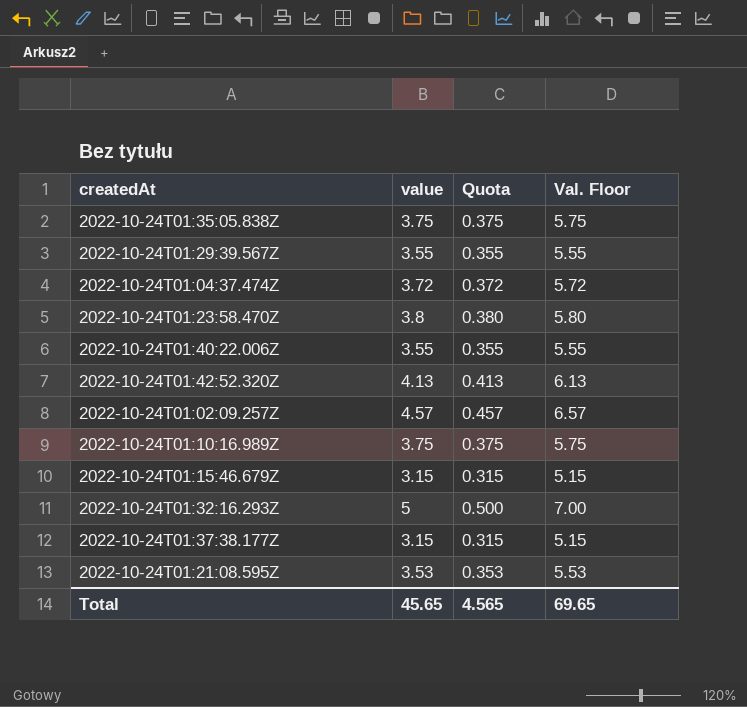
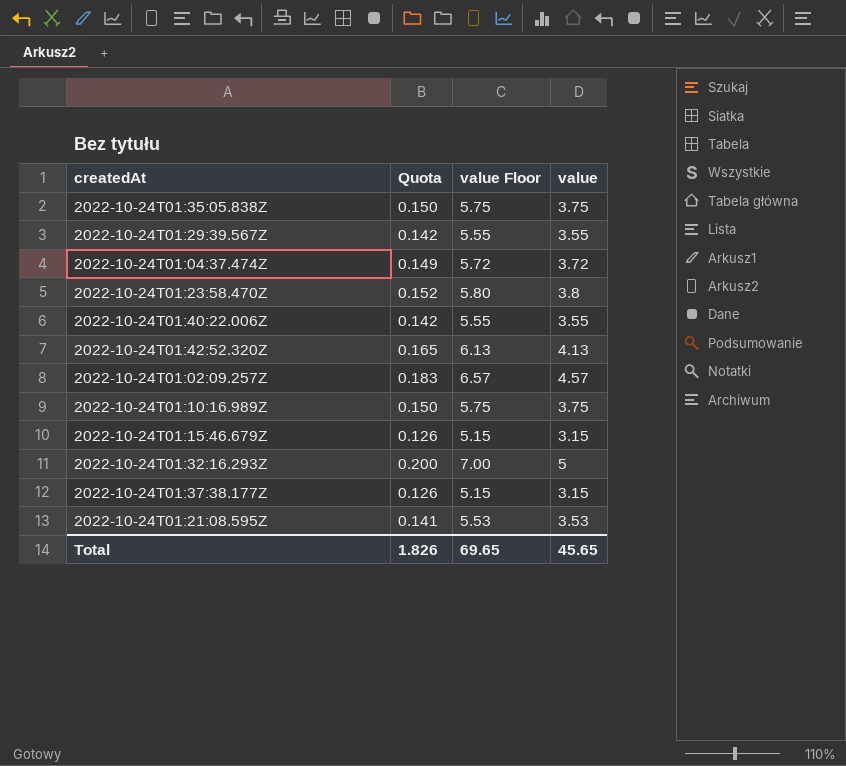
column Quota | formula: [value] * 0.1 -> [value] * 0.04
column name: Val. Floor -> value Floor
column value | position: 2 -> 4
Total | Quota: 4.565 -> 1.826

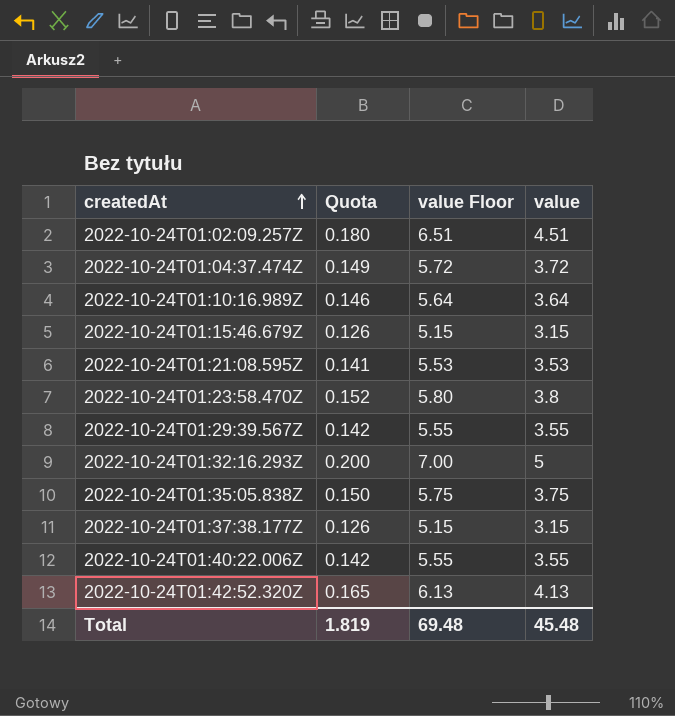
row order: none -> createdAt ascending
2022-10-24T01:02:09.257Z | Quota: 0.183 -> 0.180
2022-10-24T01:02:09.257Z | value Floor: 6.57 -> 6.51
2022-10-24T01:02:09.257Z | value: 4.57 -> 4.51
2022-10-24T01:10:16.989Z | Quota: 0.150 -> 0.146
2022-10-24T01:10:16.989Z | value Floor: 5.75 -> 5.64
2022-10-24T01:10:16.989Z | value: 3.75 -> 3.64
Total | Quota: 1.826 -> 1.819
Total | value Floor: 69.65 -> 69.48
Total | value: 45.65 -> 45.48

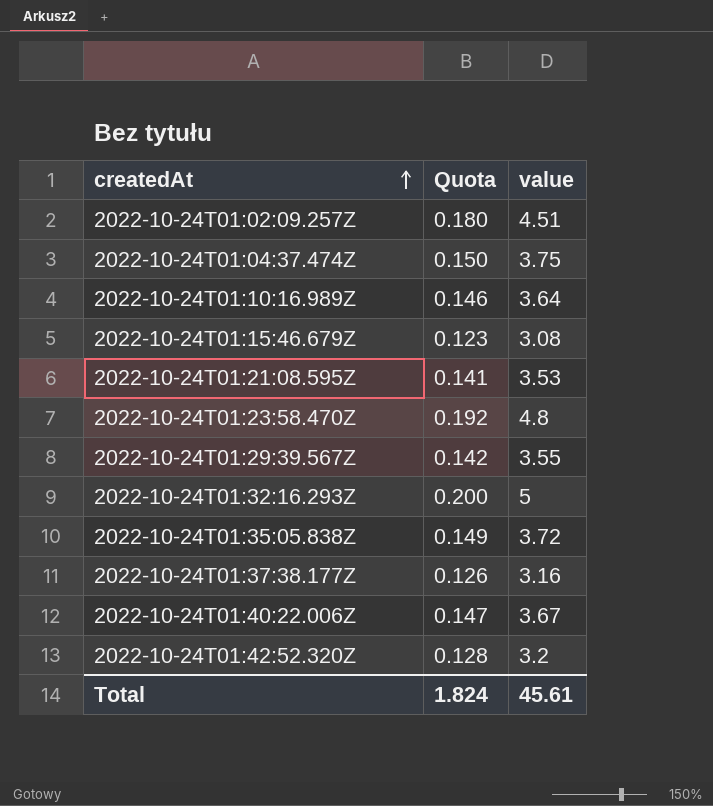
column value Floor | formula: [value] + 2 -> none
2022-10-24T01:04:37.474Z | Quota: 0.149 -> 0.150
2022-10-24T01:04:37.474Z | value: 3.72 -> 3.75
2022-10-24T01:15:46.679Z | Quota: 0.126 -> 0.123
2022-10-24T01:15:46.679Z | value: 3.15 -> 3.08
2022-10-24T01:23:58.470Z | Quota: 0.152 -> 0.192
2022-10-24T01:23:58.470Z | value: 3.8 -> 4.8
2022-10-24T01:35:05.838Z | Quota: 0.150 -> 0.149
2022-10-24T01:35:05.838Z | value: 3.75 -> 3.72
2022-10-24T01:37:38.177Z | value: 3.15 -> 3.16
2022-10-24T01:40:22.006Z | Quota: 0.142 -> 0.147
2022-10-24T01:40:22.006Z | value: 3.55 -> 3.67
2022-10-24T01:42:52.320Z | Quota: 0.165 -> 0.128
2022-10-24T01:42:52.320Z | value: 4.13 -> 3.2
Total | Quota: 1.819 -> 1.824
Total | value: 45.48 -> 45.61

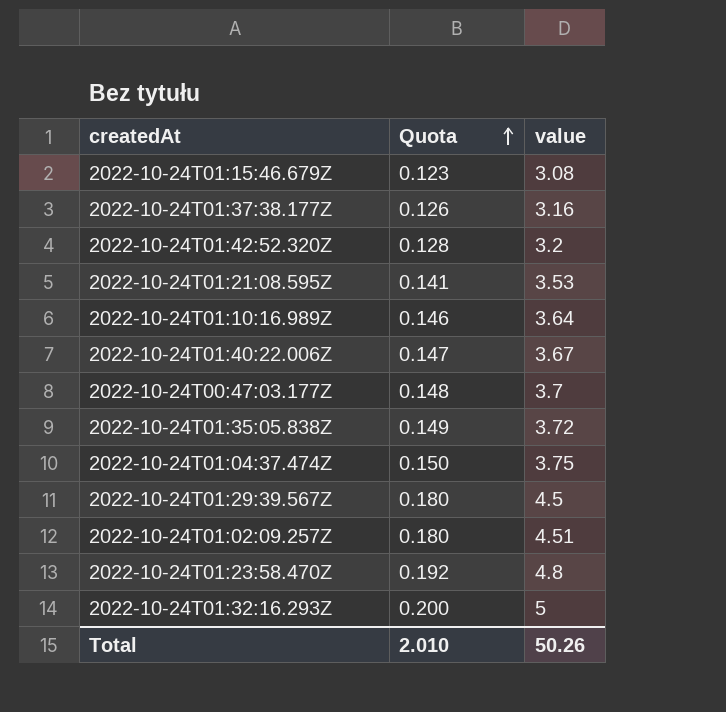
row order: createdAt ascending -> Quota ascending
row 2022-10-24T00:47:03.177Z: none -> 0.148 | 3.7
2022-10-24T01:29:39.567Z | Quota: 0.142 -> 0.180
2022-10-24T01:29:39.567Z | value: 3.55 -> 4.5
Total | Quota: 1.824 -> 2.010
Total | value: 45.61 -> 50.26

